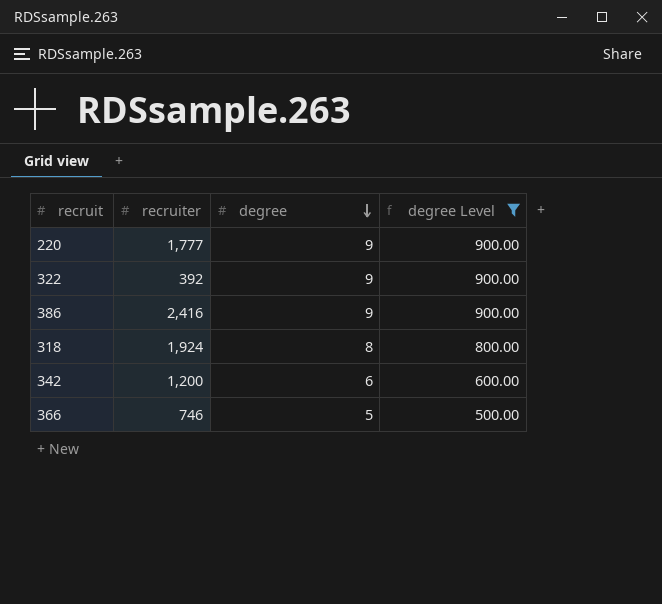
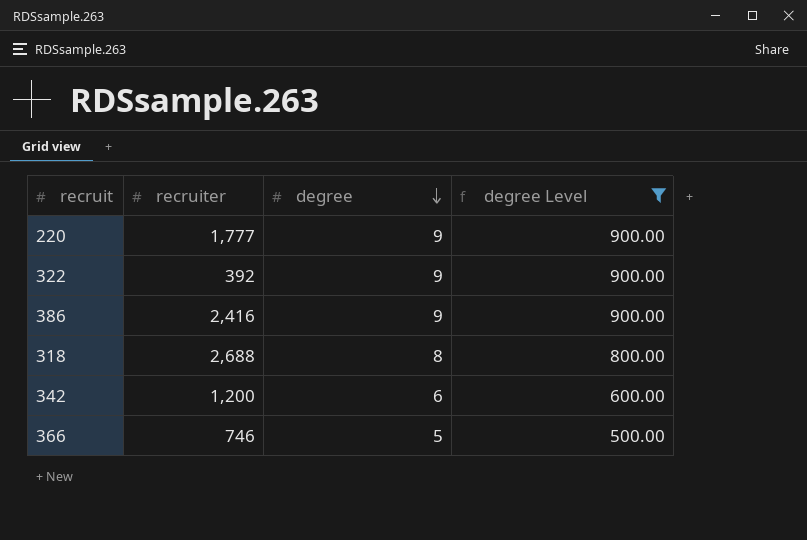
318 | recruiter: 1,924 -> 2,688

